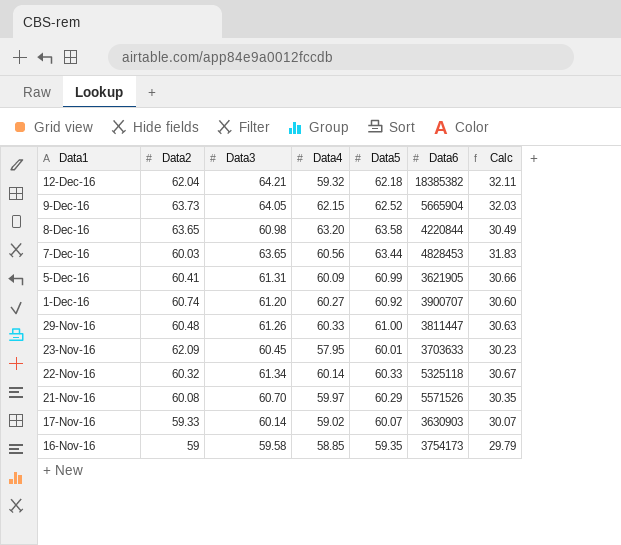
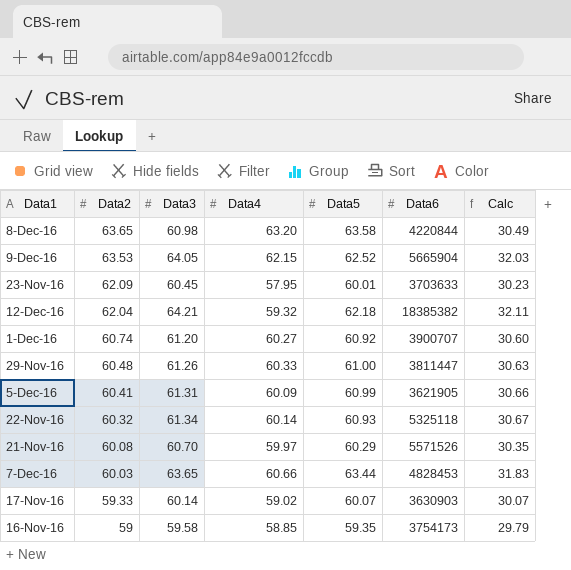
row order: Data1 descending -> Data2 descending
9-Dec-16 | Data2: 63.73 -> 63.53
22-Nov-16 | Data5: 60.33 -> 60.93
7-Dec-16 | Data4: 60.56 -> 60.66

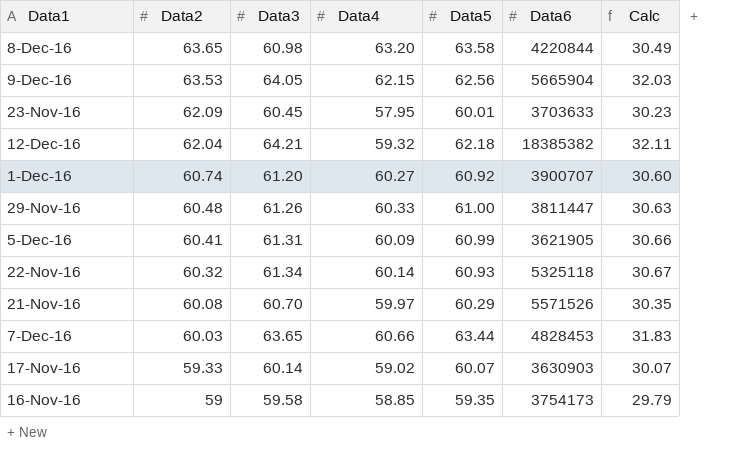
9-Dec-16 | Data5: 62.52 -> 62.56

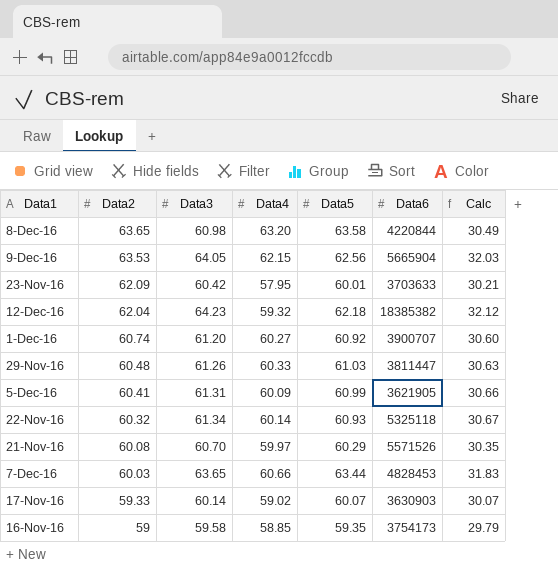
23-Nov-16 | Data3: 60.45 -> 60.42
23-Nov-16 | Calc: 30.23 -> 30.21
12-Dec-16 | Data3: 64.21 -> 64.23
12-Dec-16 | Calc: 32.11 -> 32.12
29-Nov-16 | Data5: 61.00 -> 61.03

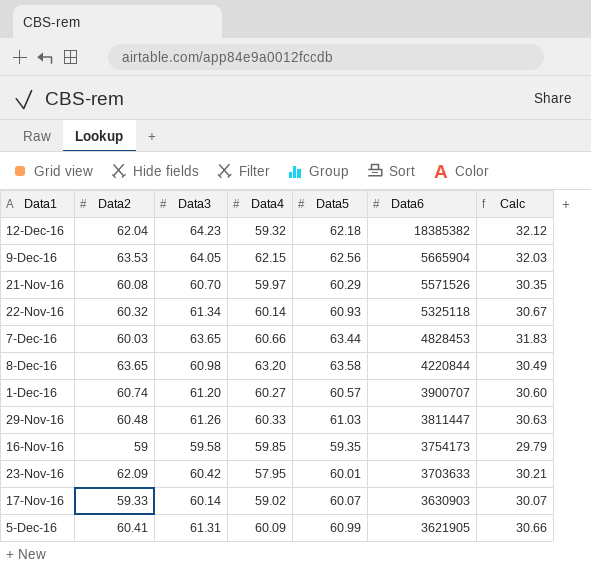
row order: Data2 descending -> Data6 descending
1-Dec-16 | Data5: 60.92 -> 60.57
16-Nov-16 | Data4: 58.85 -> 59.85

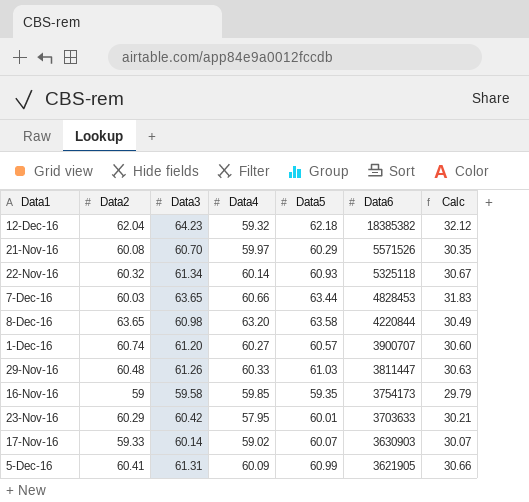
row 9-Dec-16: 63.53 | 64.05 | 62.15 | 62.56 | 5665904 | 32.03 -> none
23-Nov-16 | Data2: 62.09 -> 60.29

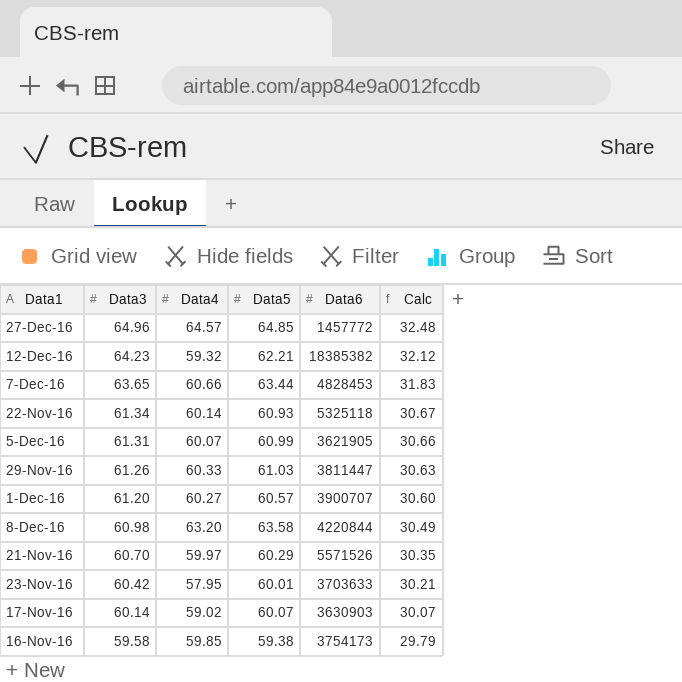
row order: Data6 descending -> Data3 descending
column Data2 | position: 2 -> none
row 27-Dec-16: none -> 64.96 | 64.57 | 64.85 | 1457772 | 32.48
12-Dec-16 | Data5: 62.18 -> 62.21
5-Dec-16 | Data4: 60.09 -> 60.07
16-Nov-16 | Data5: 59.35 -> 59.38

